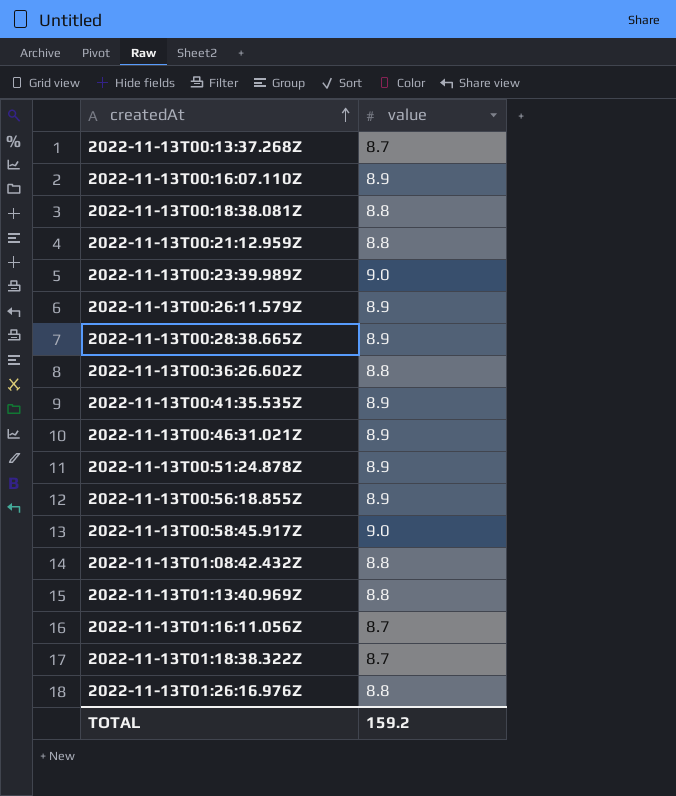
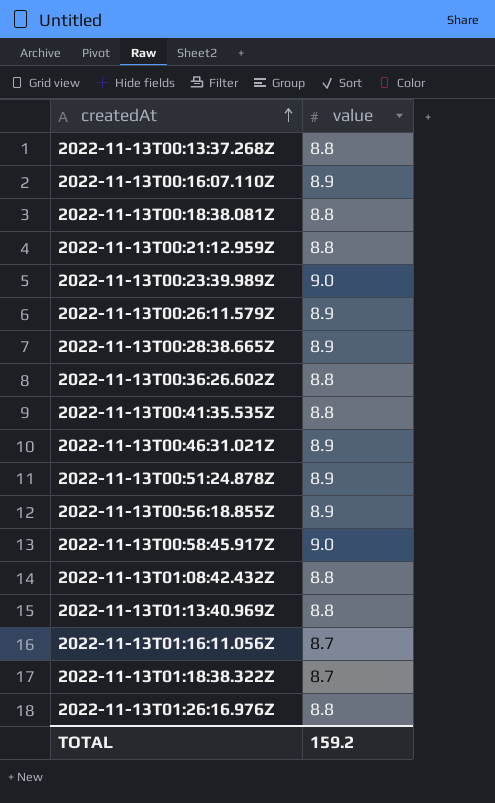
2022-11-13T00:13:37.268Z | value: 8.7 -> 8.8
2022-11-13T00:41:35.535Z | value: 8.9 -> 8.8

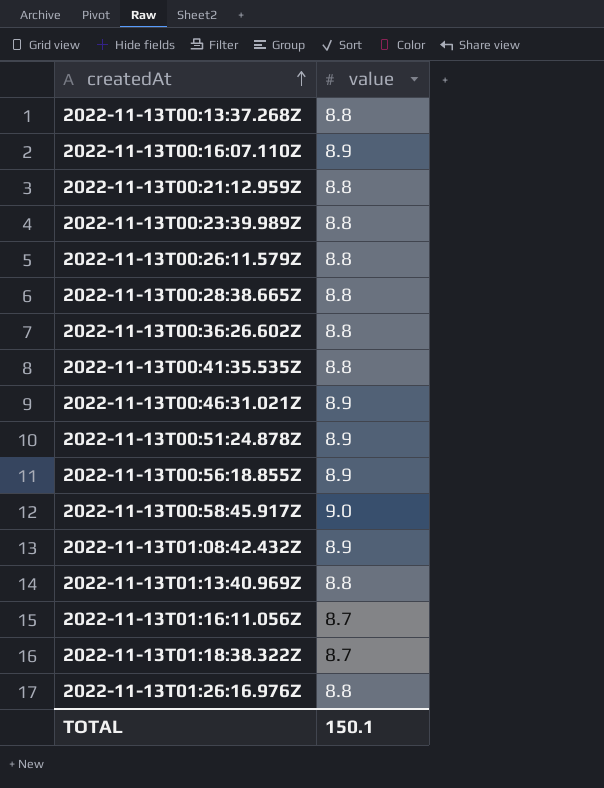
row 2022-11-13T00:18:38.081Z: 8.8 -> none
2022-11-13T00:23:39.989Z | value: 9.0 -> 8.8
2022-11-13T00:26:11.579Z | value: 8.9 -> 8.8
2022-11-13T00:28:38.665Z | value: 8.9 -> 8.8
2022-11-13T01:08:42.432Z | value: 8.8 -> 8.9
TOTAL | value: 159.2 -> 150.1

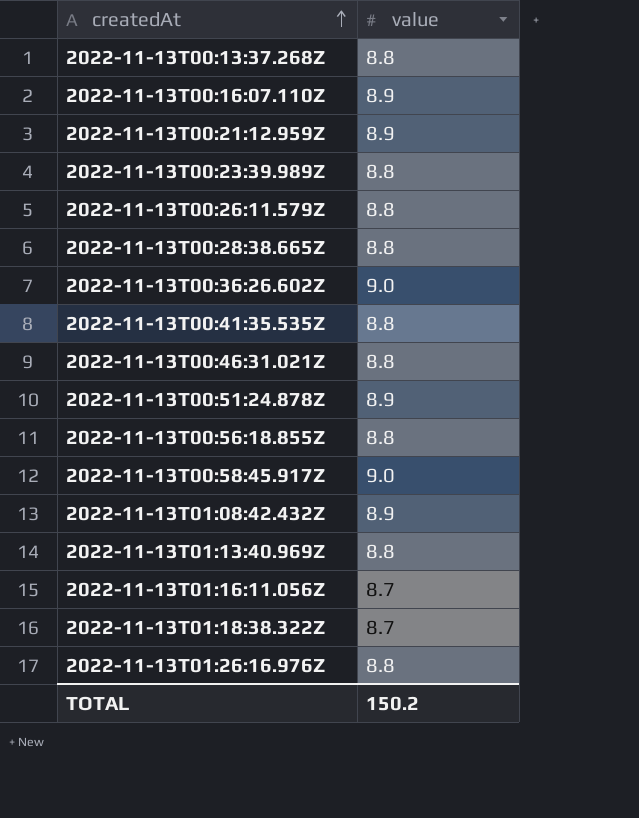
2022-11-13T00:21:12.959Z | value: 8.8 -> 8.9
2022-11-13T00:36:26.602Z | value: 8.8 -> 9.0
2022-11-13T00:46:31.021Z | value: 8.9 -> 8.8
2022-11-13T00:56:18.855Z | value: 8.9 -> 8.8
TOTAL | value: 150.1 -> 150.2

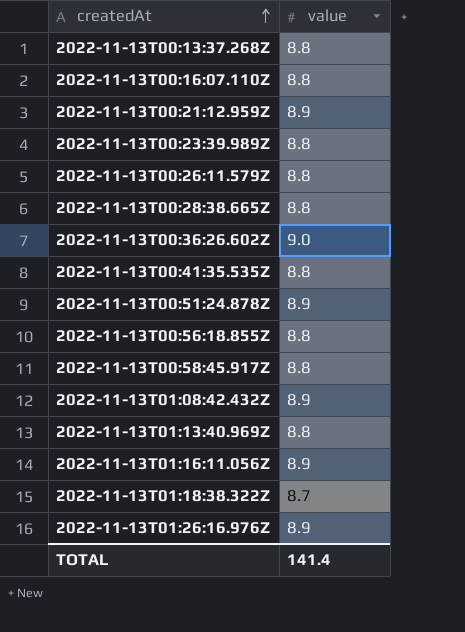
row 2022-11-13T00:46:31.021Z: 8.8 -> none
2022-11-13T00:16:07.110Z | value: 8.9 -> 8.8
2022-11-13T00:58:45.917Z | value: 9.0 -> 8.8
2022-11-13T01:16:11.056Z | value: 8.7 -> 8.9
2022-11-13T01:26:16.976Z | value: 8.8 -> 8.9
TOTAL | value: 150.2 -> 141.4

